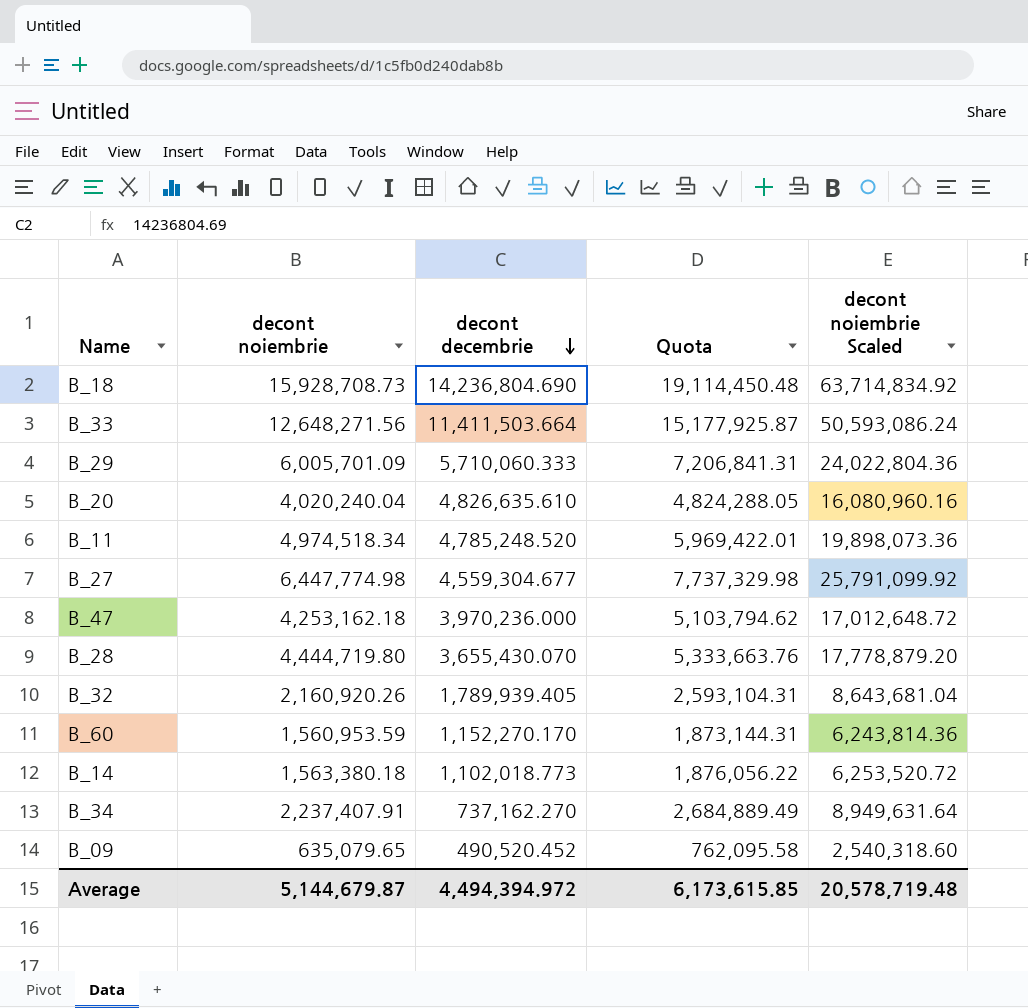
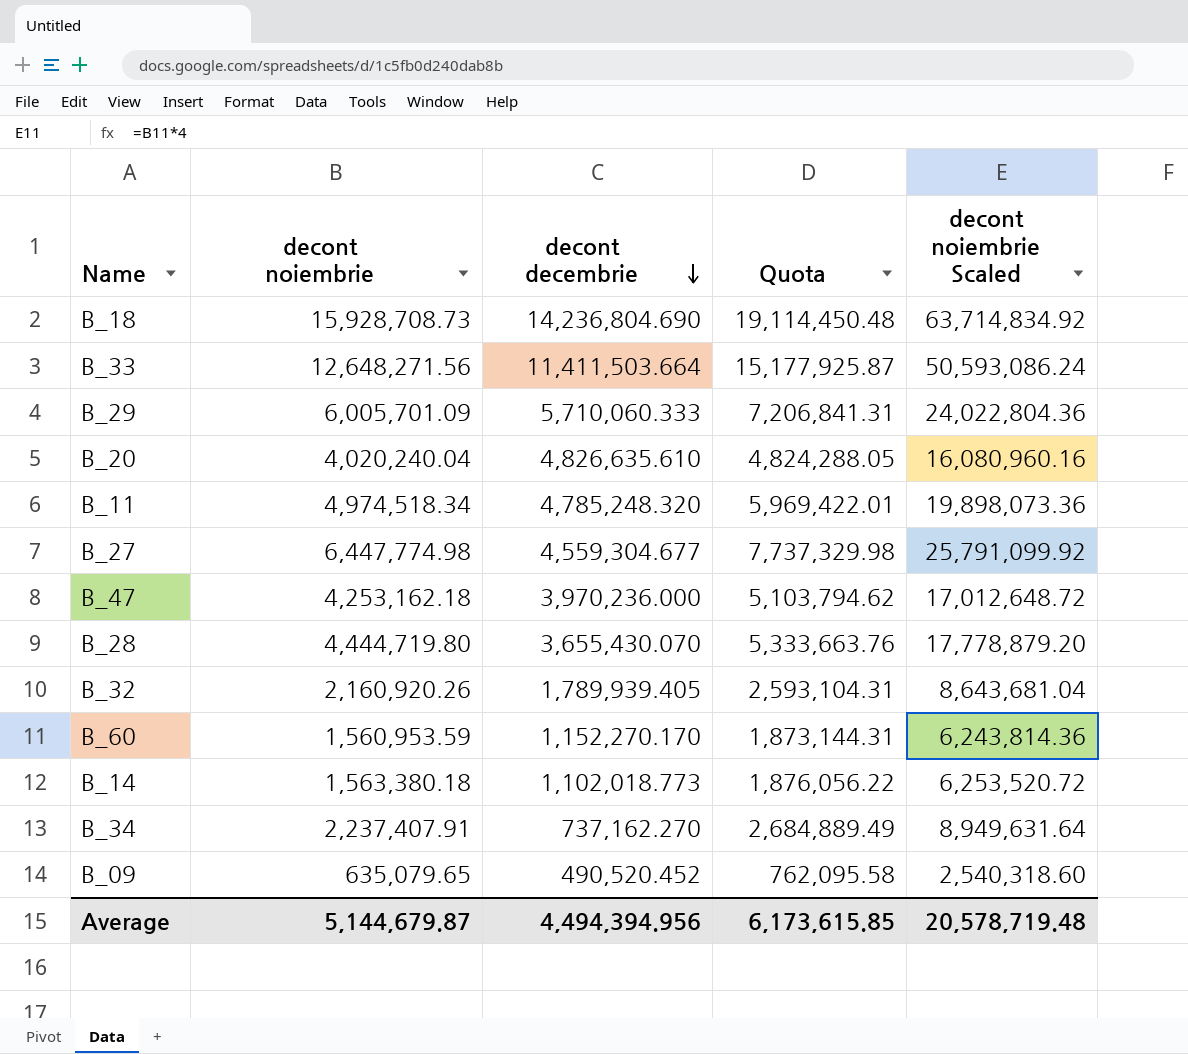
B_11 | decont decembrie: 4,785,248.520 -> 4,785,248.320
Average | decont decembrie: 4,494,394.972 -> 4,494,394.956

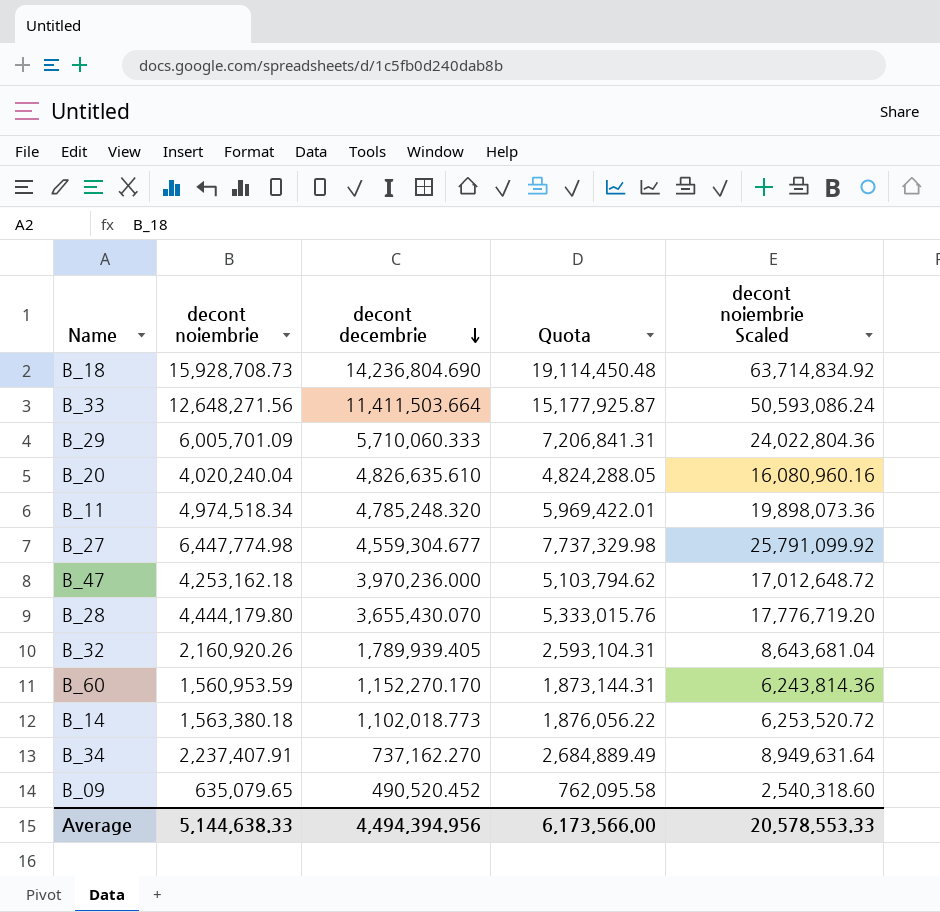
B_28 | decont noiembrie: 4,444,719.80 -> 4,444,179.80
B_28 | Quota: 5,333,663.76 -> 5,333,015.76
B_28 | decont noiembrie Scaled: 17,778,879.20 -> 17,776,719.20
Average | decont noiembrie: 5,144,679.87 -> 5,144,638.33
Average | Quota: 6,173,615.85 -> 6,173,566.00
Average | decont noiembrie Scaled: 20,578,719.48 -> 20,578,553.33

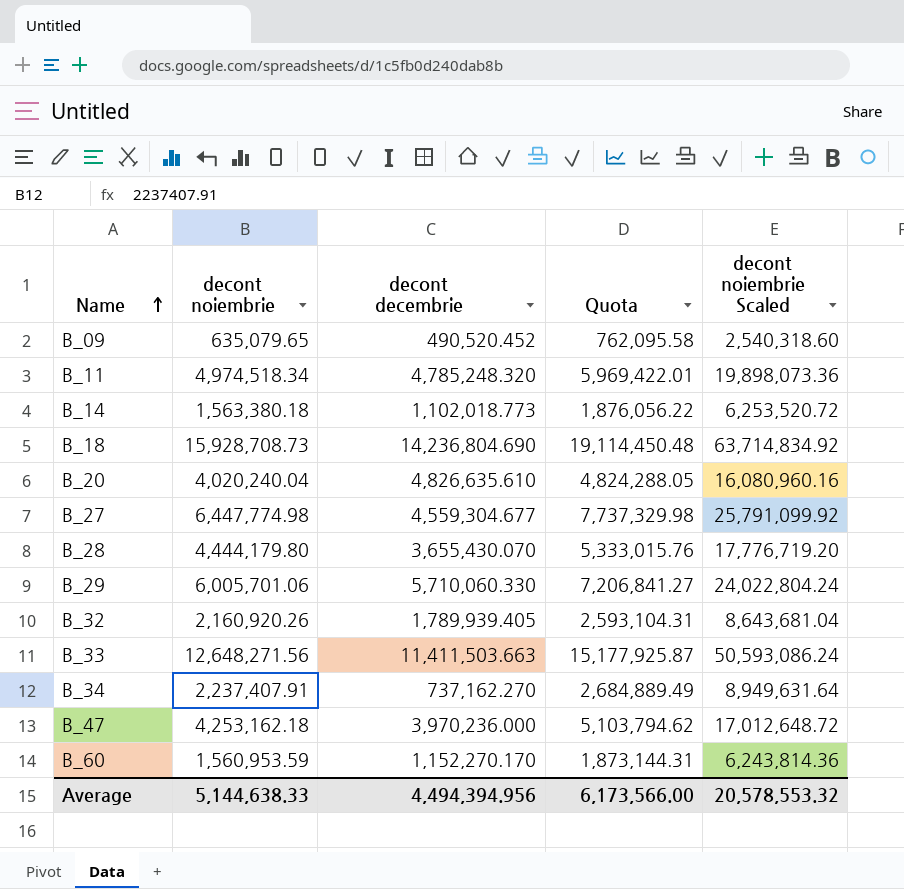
row order: decont decembrie descending -> Name ascending
B_29 | decont noiembrie: 6,005,701.09 -> 6,005,701.06
B_29 | decont decembrie: 5,710,060.333 -> 5,710,060.330
B_29 | Quota: 7,206,841.31 -> 7,206,841.27
B_29 | decont noiembrie Scaled: 24,022,804.36 -> 24,022,804.24
B_33 | decont decembrie: 11,411,503.664 -> 11,411,503.663
Average | decont noiembrie Scaled: 20,578,553.33 -> 20,578,553.32

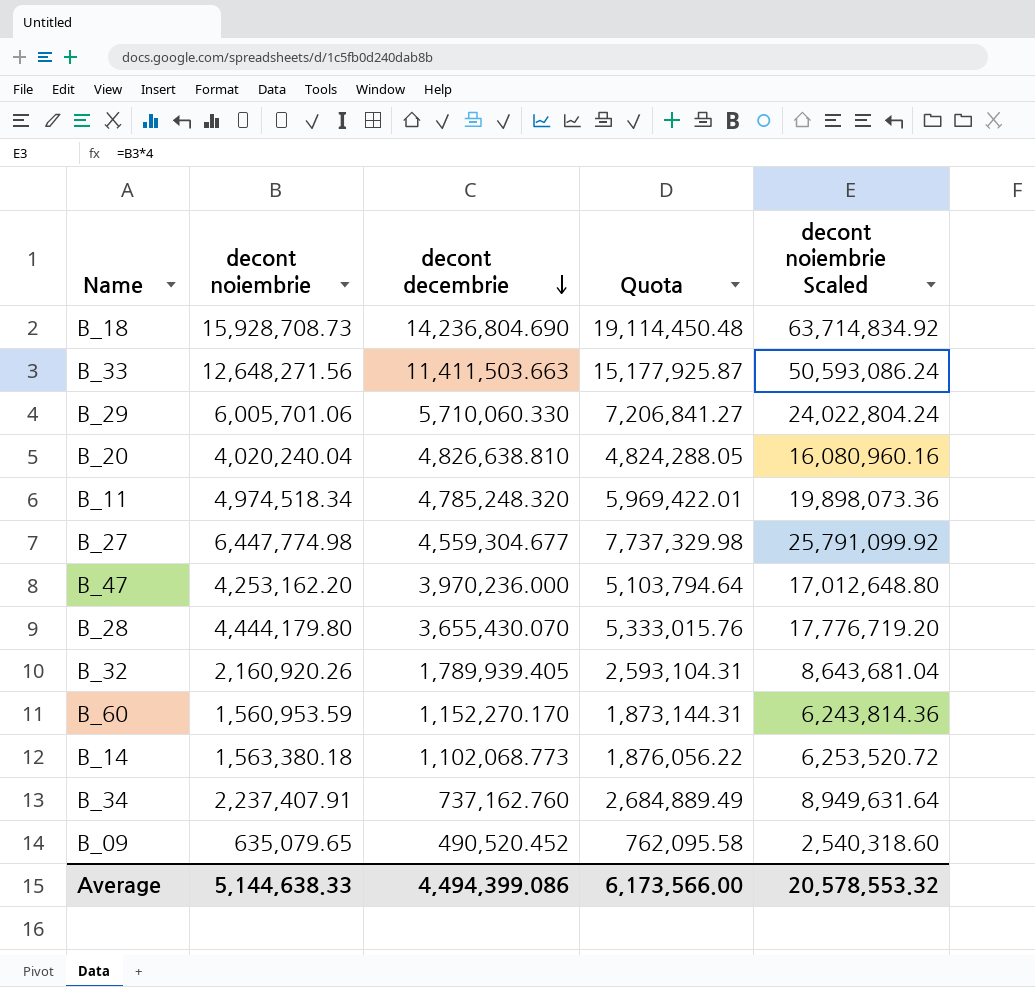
row order: Name ascending -> decont decembrie descending
B_20 | decont decembrie: 4,826,635.610 -> 4,826,638.810
B_47 | decont noiembrie: 4,253,162.18 -> 4,253,162.20
B_47 | Quota: 5,103,794.62 -> 5,103,794.64
B_47 | decont noiembrie Scaled: 17,012,648.72 -> 17,012,648.80
B_14 | decont decembrie: 1,102,018.773 -> 1,102,068.773
B_34 | decont decembrie: 737,162.270 -> 737,162.760
Average | decont decembrie: 4,494,394.956 -> 4,494,399.086

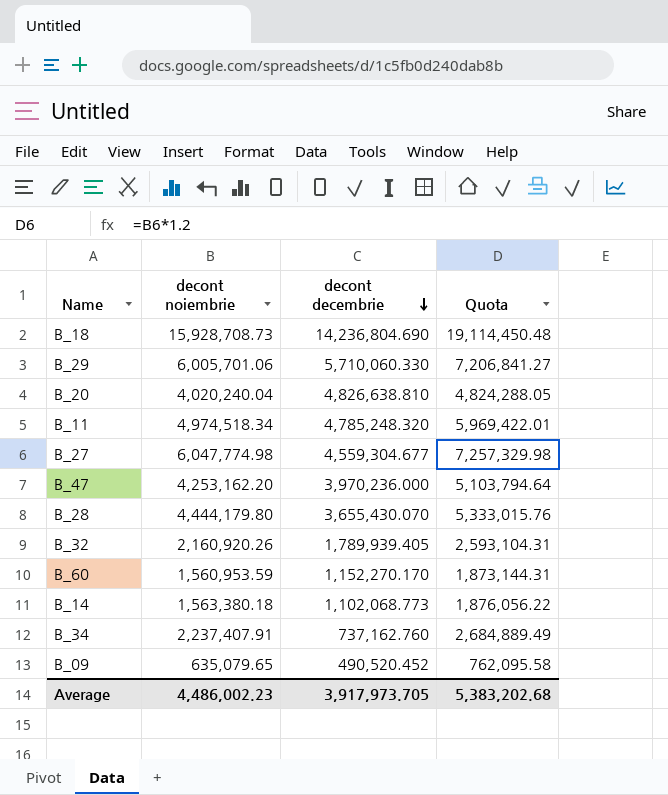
column decont noiembrie Scaled | formula: [decont noiembrie] * 4 -> none
row B_33: 12,648,271.56 | 11,411,503.663 | 15,177,925.87 | 50,593,086.24 -> none
B_27 | decont noiembrie: 6,447,774.98 -> 6,047,774.98
B_27 | Quota: 7,737,329.98 -> 7,257,329.98
Average | decont noiembrie: 5,144,638.33 -> 4,486,002.23
Average | decont decembrie: 4,494,399.086 -> 3,917,973.705
Average | Quota: 6,173,566.00 -> 5,383,202.68

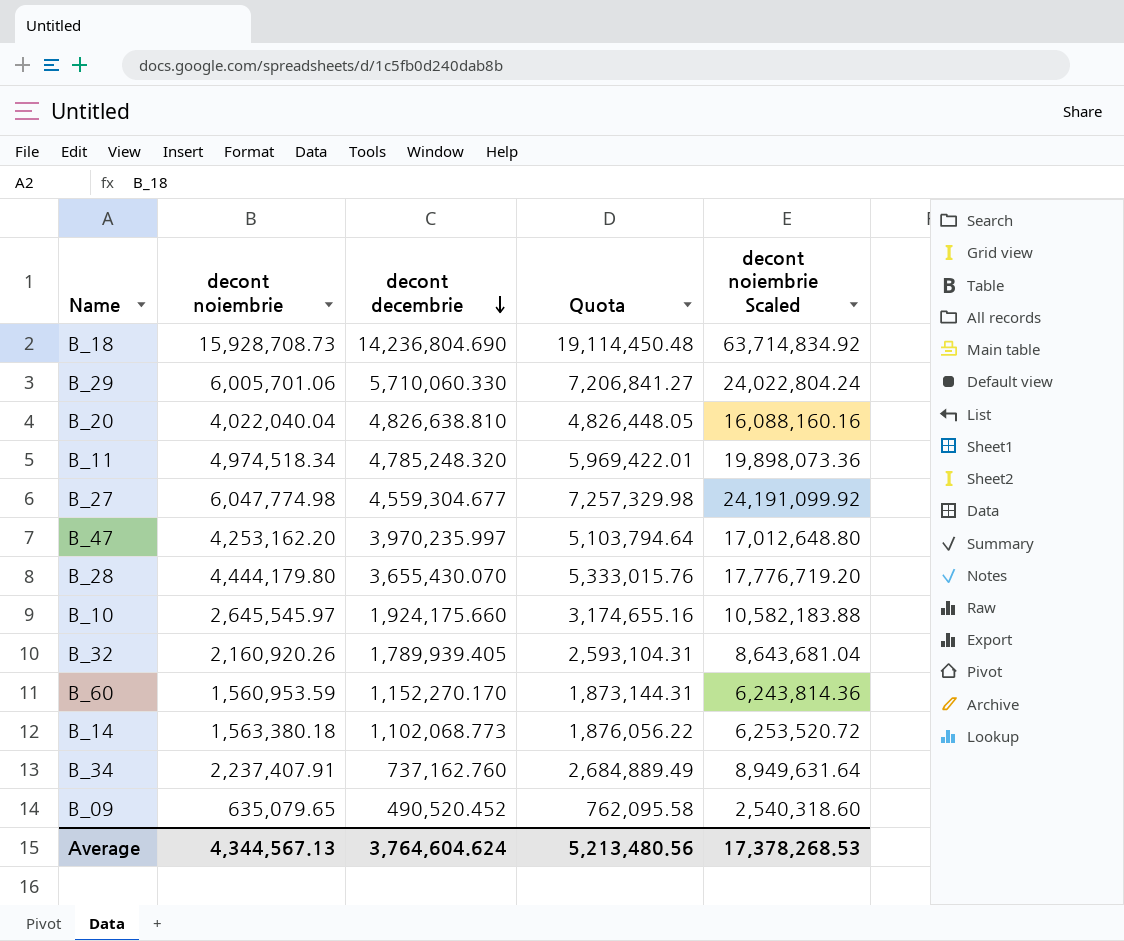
column decont noiembrie Scaled | formula: none -> [decont noiembrie] * 4
B_20 | decont noiembrie: 4,020,240.04 -> 4,022,040.04
B_20 | Quota: 4,824,288.05 -> 4,826,448.05
B_47 | decont decembrie: 3,970,236.000 -> 3,970,235.997
row B_10: none -> 2,645,545.97 | 1,924,175.660 | 3,174,655.16 | 10,582,183.88
Average | decont noiembrie: 4,486,002.23 -> 4,344,567.13
Average | decont decembrie: 3,917,973.705 -> 3,764,604.624
Average | Quota: 5,383,202.68 -> 5,213,480.56

